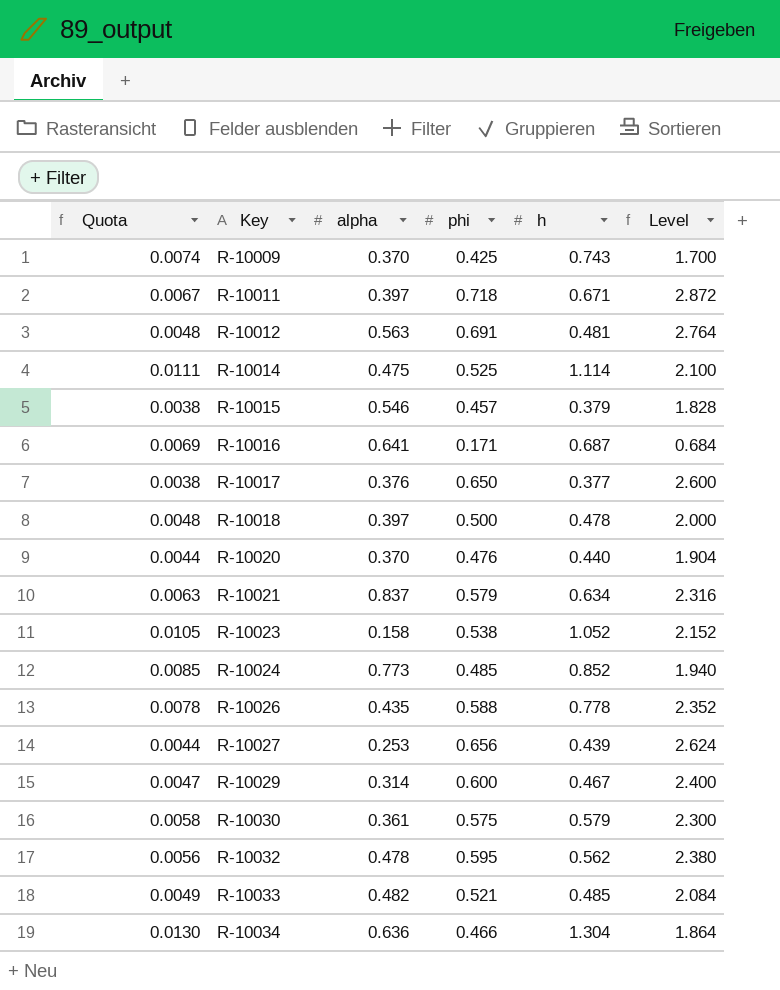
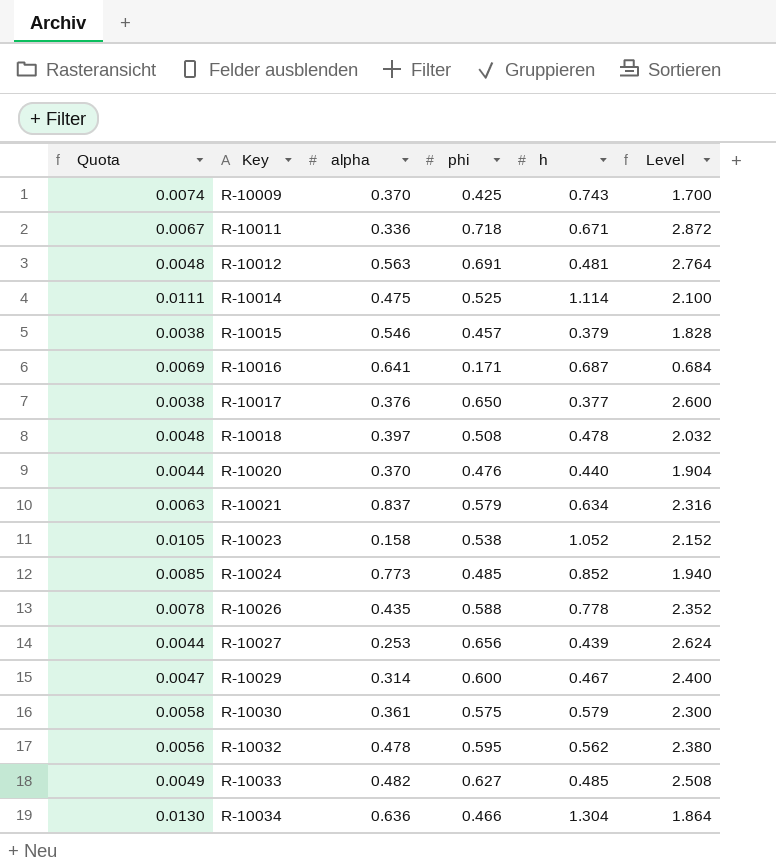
R-10011 | alpha: 0.397 -> 0.336
R-10018 | phi: 0.500 -> 0.508
R-10018 | Level: 2.000 -> 2.032
R-10033 | phi: 0.521 -> 0.627
R-10033 | Level: 2.084 -> 2.508

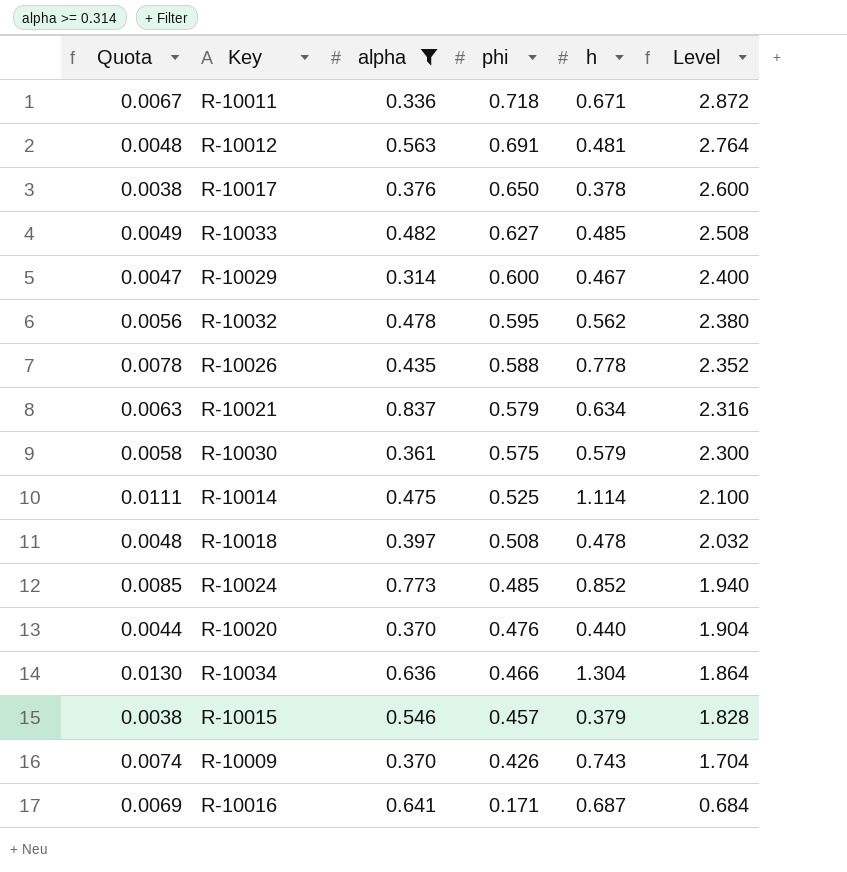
filter: none -> alpha >= 0.314
row order: Key ascending -> phi descending
R-10017 | h: 0.377 -> 0.378
R-10009 | phi: 0.425 -> 0.426
R-10009 | Level: 1.700 -> 1.704

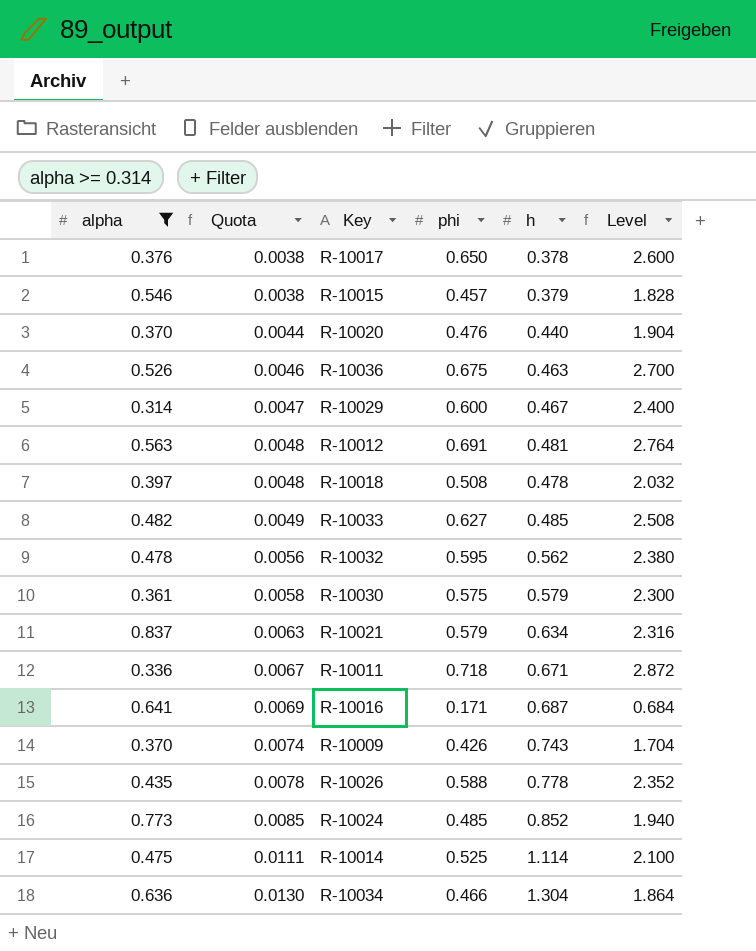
row order: phi descending -> Quota ascending
column alpha | position: 3 -> 1
row R-10036: none -> 0.526 | 0.0046 | 0.675 | 0.463 | 2.700

